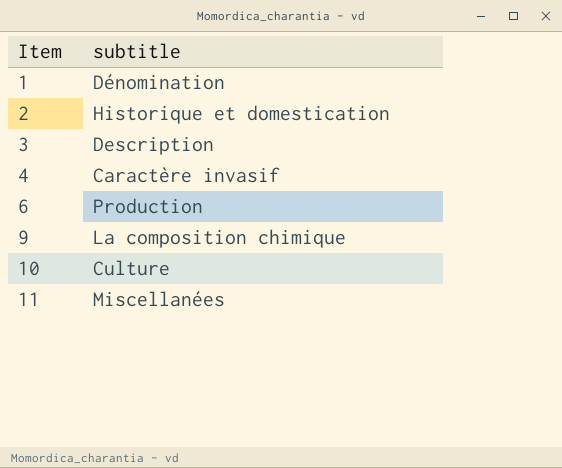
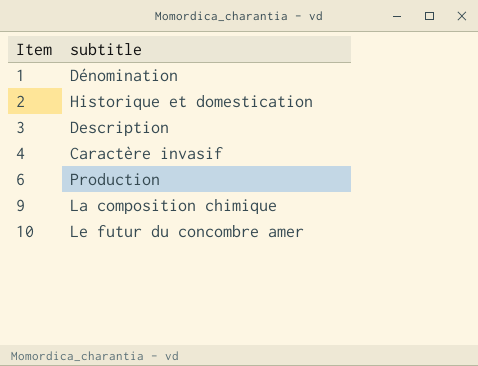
row 11: Miscellanées -> none
10 | subtitle: Culture -> Le futur du concombre amer

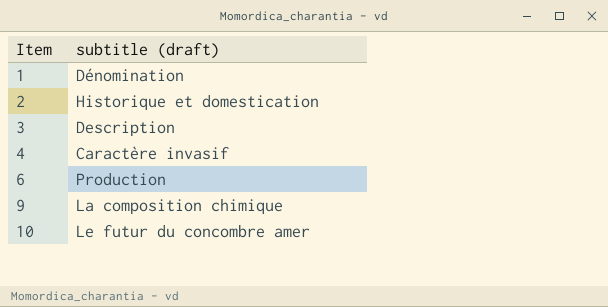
column name: subtitle -> subtitle (draft)

